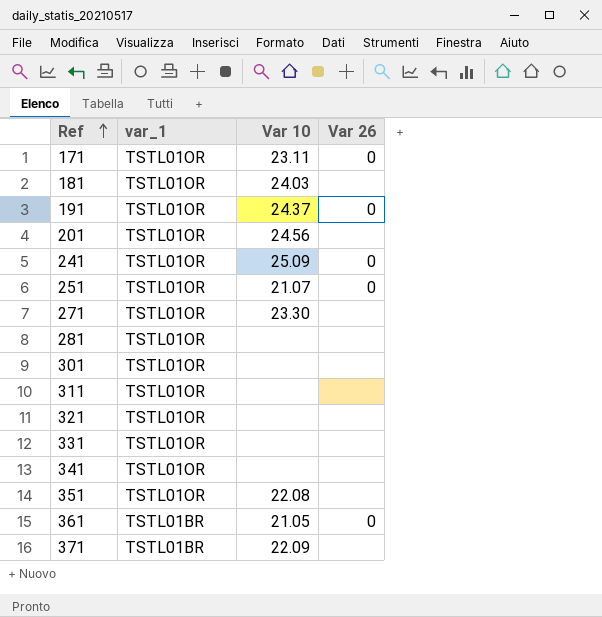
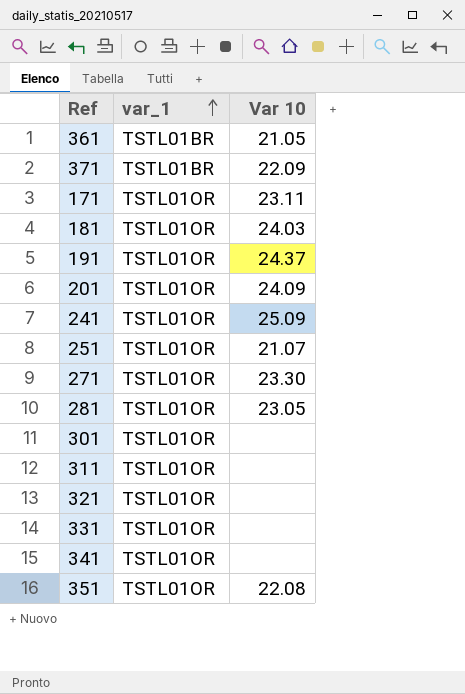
row order: Ref ascending -> var_1 ascending
column Var 26 | position: 4 -> none
201 | Var 10: 24.56 -> 24.09
281 | Var 10: none -> 23.05

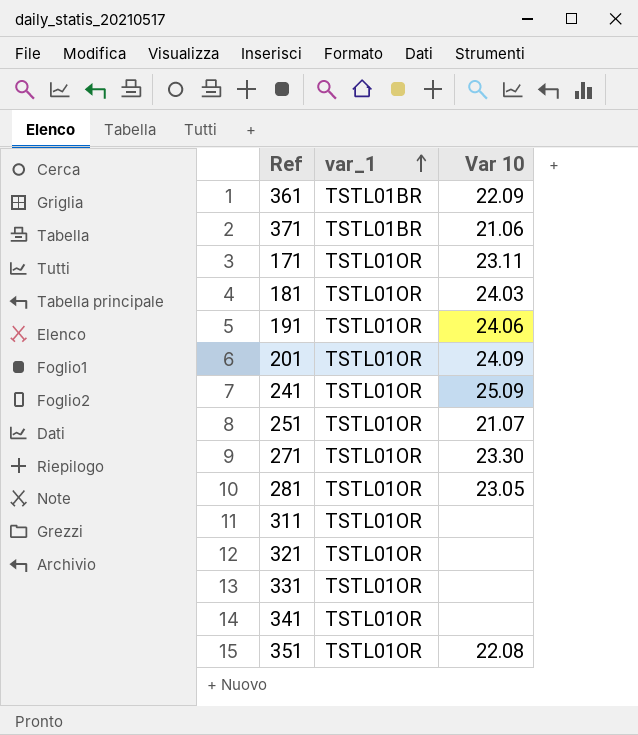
row 301: TSTL01OR | none -> none
361 | Var 10: 21.05 -> 22.09
371 | Var 10: 22.09 -> 21.06
191 | Var 10: 24.37 -> 24.06

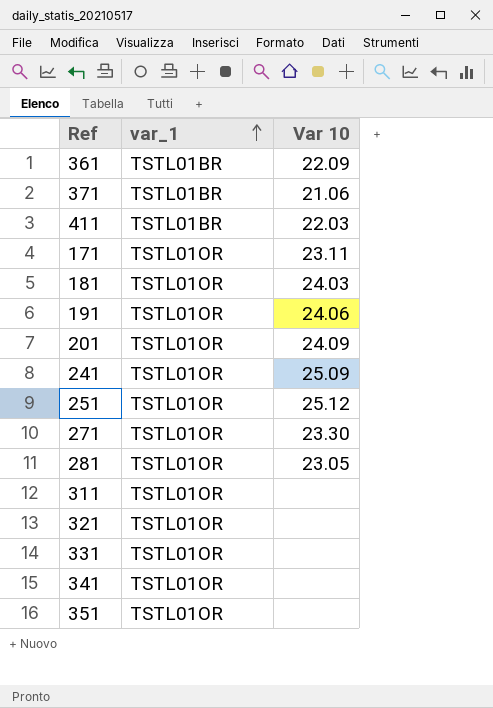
row 411: none -> TSTL01BR | 22.03
251 | Var 10: 21.07 -> 25.12
351 | Var 10: 22.08 -> none

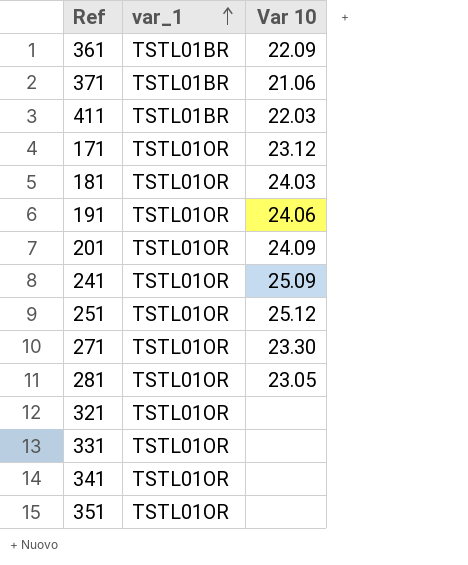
row 311: TSTL01OR | none -> none
171 | Var 10: 23.11 -> 23.12

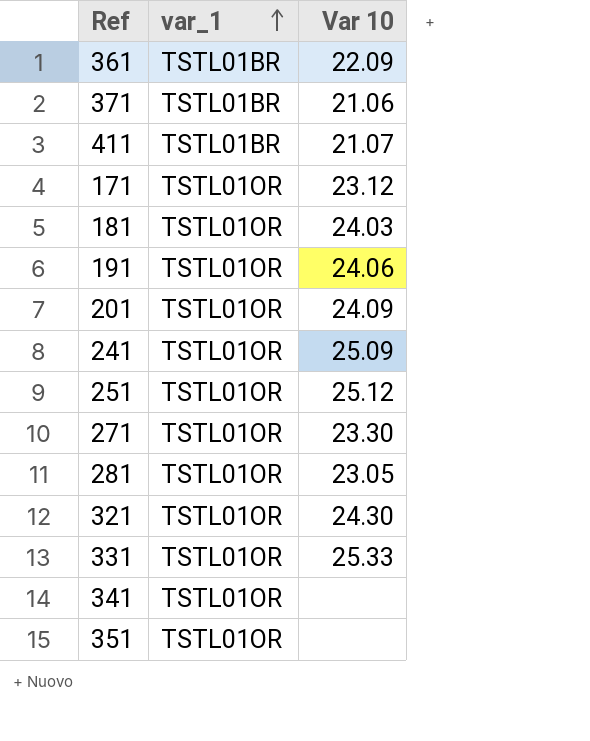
411 | Var 10: 22.03 -> 21.07
321 | Var 10: none -> 24.30
331 | Var 10: none -> 25.33

